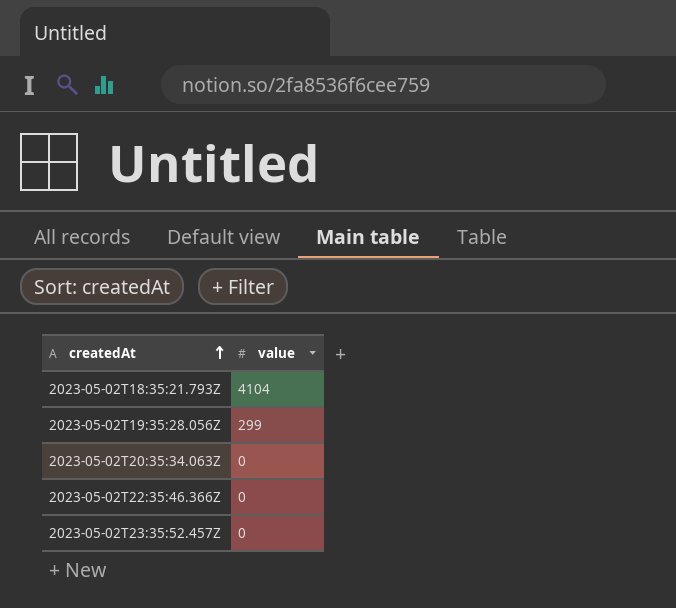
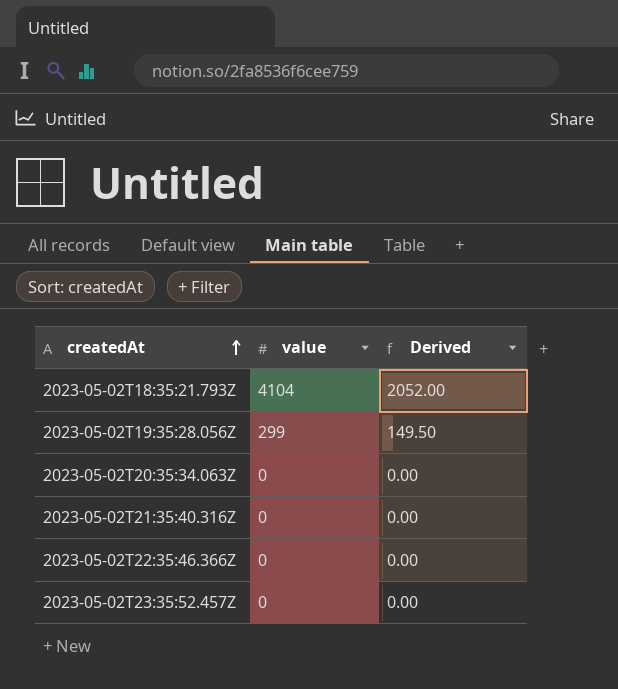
column Derived | formula: none -> [value] * 0.5
row 2023-05-02T21:35:40.316Z: none -> 0 | 0.00

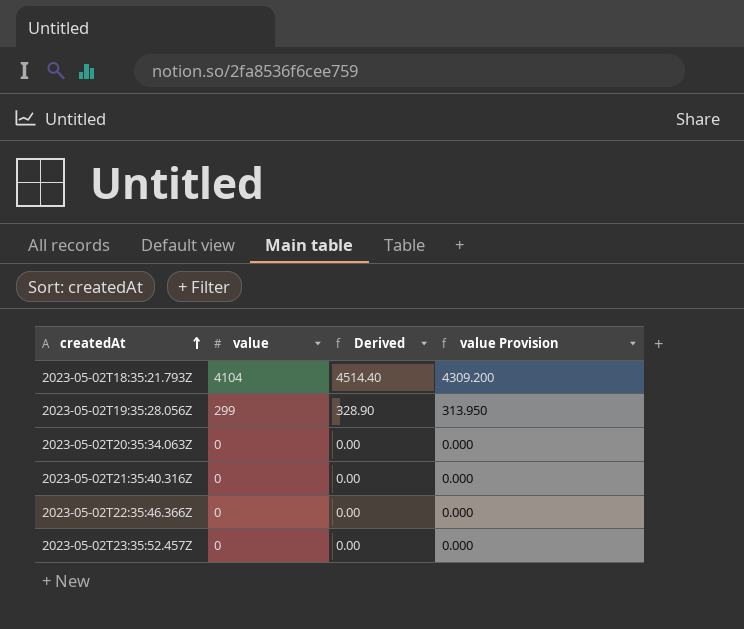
column Derived | formula: [value] * 0.5 -> [value] * 1.1
column value Provision | formula: none -> [value] * 1.05

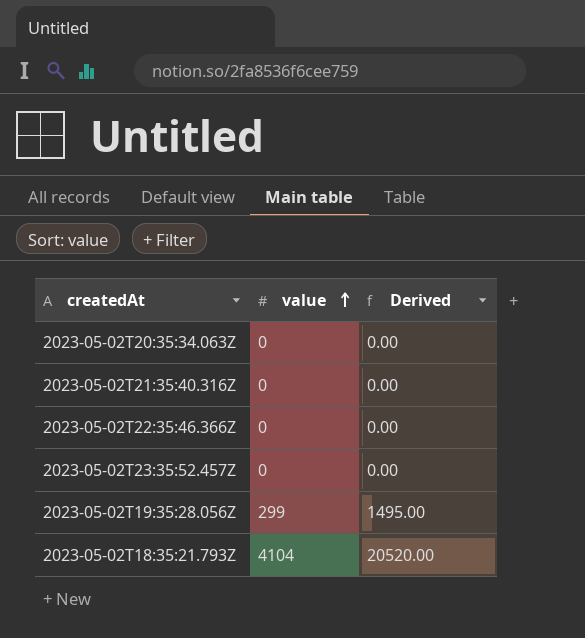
row order: createdAt ascending -> value ascending
column value Provision | formula: [value] * 1.05 -> none
column Derived | formula: [value] * 1.1 -> [value] * 5

